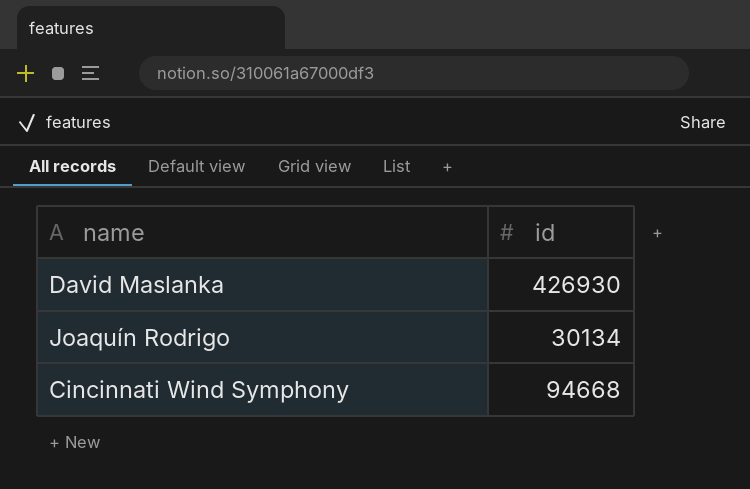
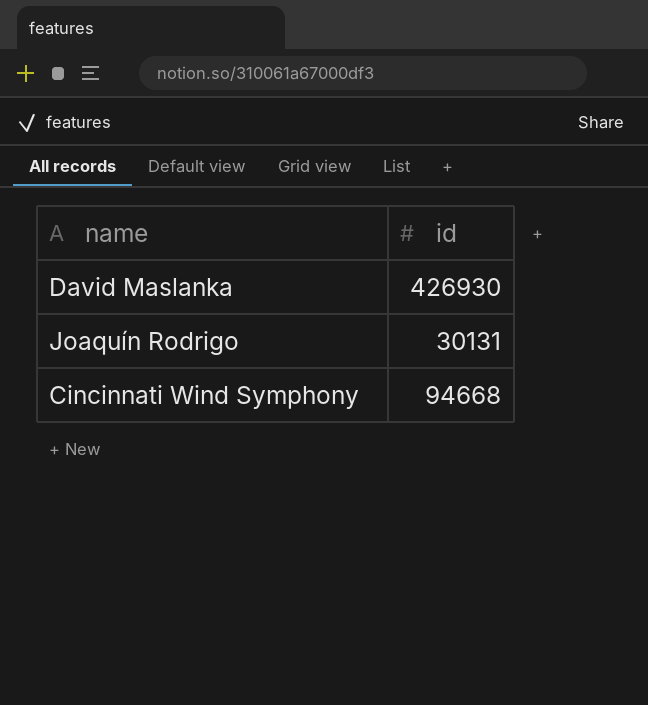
Joaquín Rodrigo | id: 30134 -> 30131

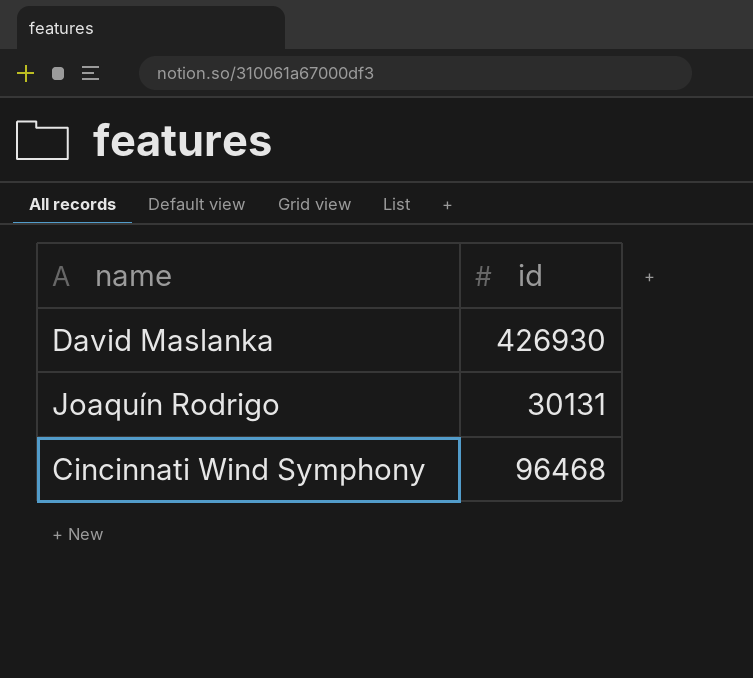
Cincinnati Wind Symphony | id: 94668 -> 96468

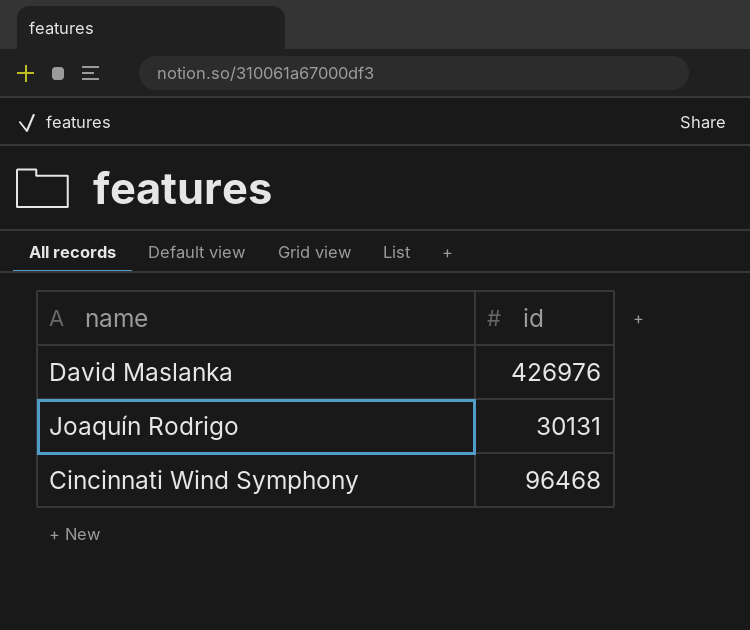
David Maslanka | id: 426930 -> 426976

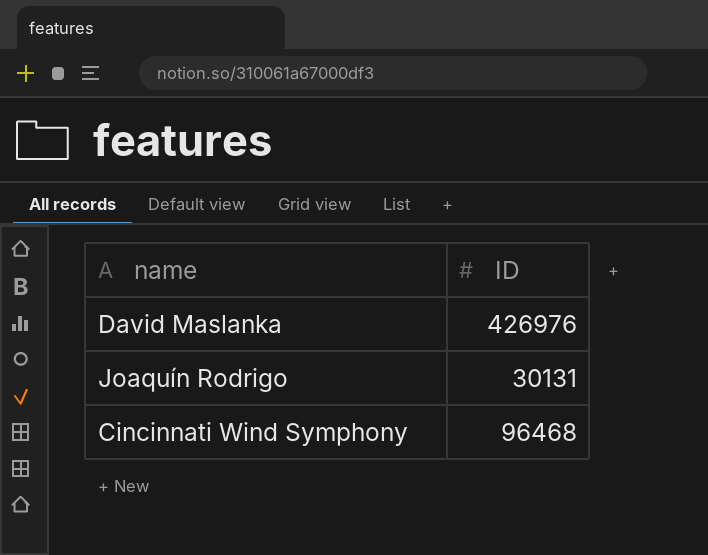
column name: id -> ID

